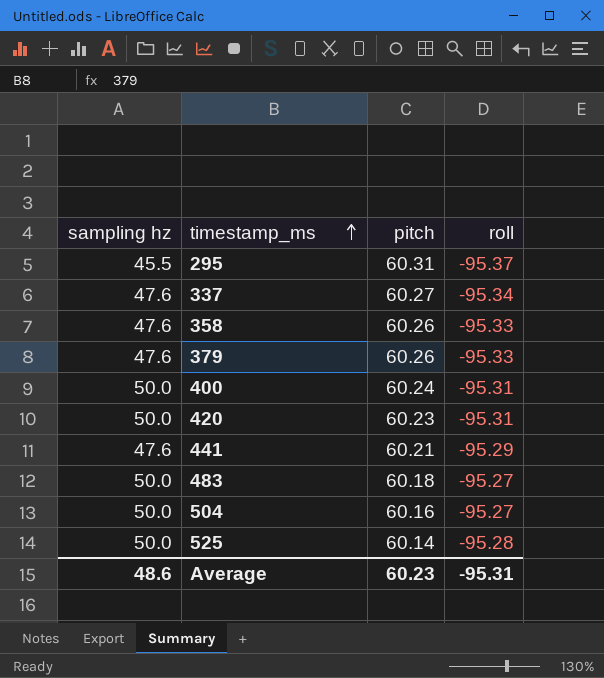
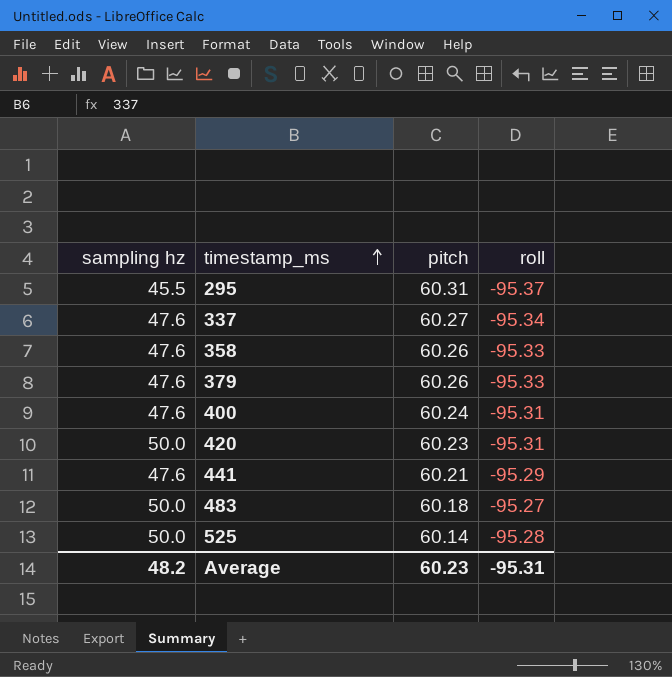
row 504: 50.0 | 60.16 | -95.27 -> none
400 | sampling hz: 50.0 -> 47.6
Average | sampling hz: 48.6 -> 48.2

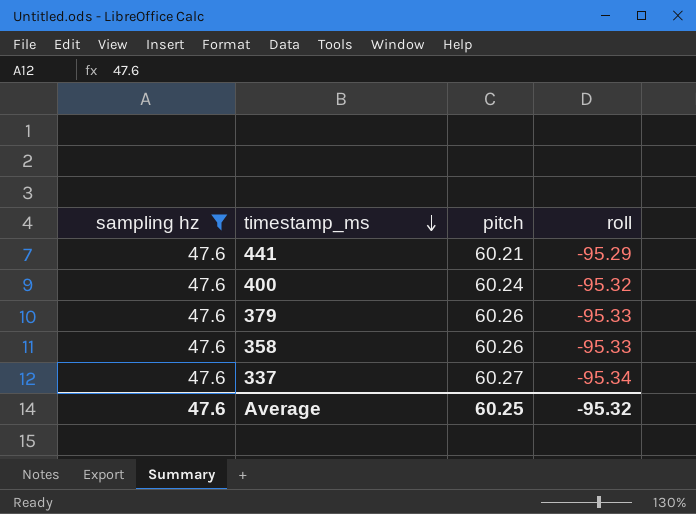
filter: none -> sampling hz = 47.6
row order: timestamp_ms ascending -> timestamp_ms descending
400 | roll: -95.31 -> -95.32
Average | sampling hz: 48.2 -> 47.6
Average | pitch: 60.23 -> 60.25
Average | roll: -95.31 -> -95.32

